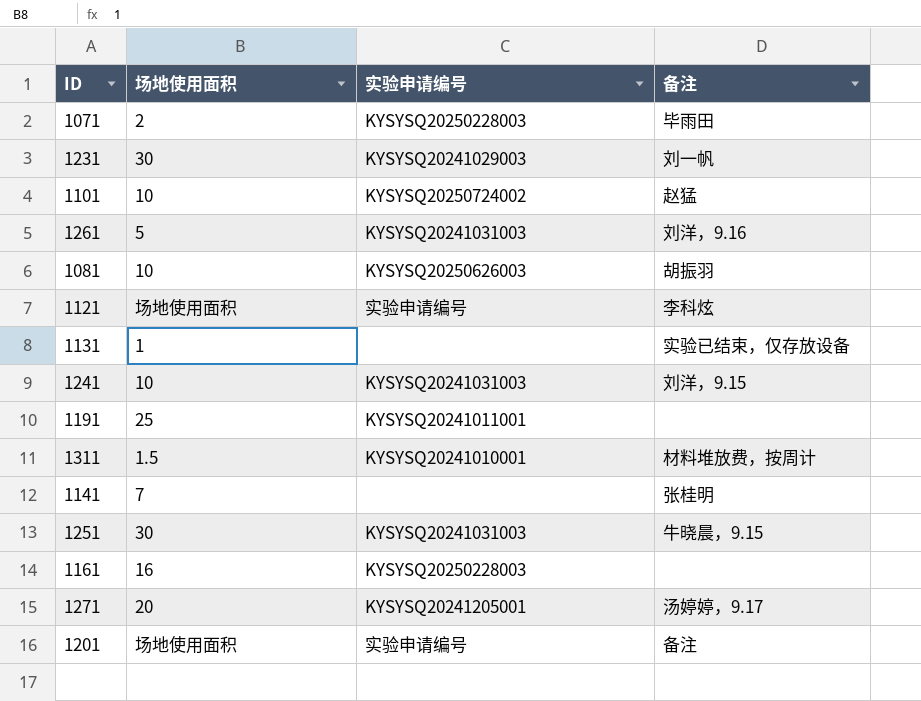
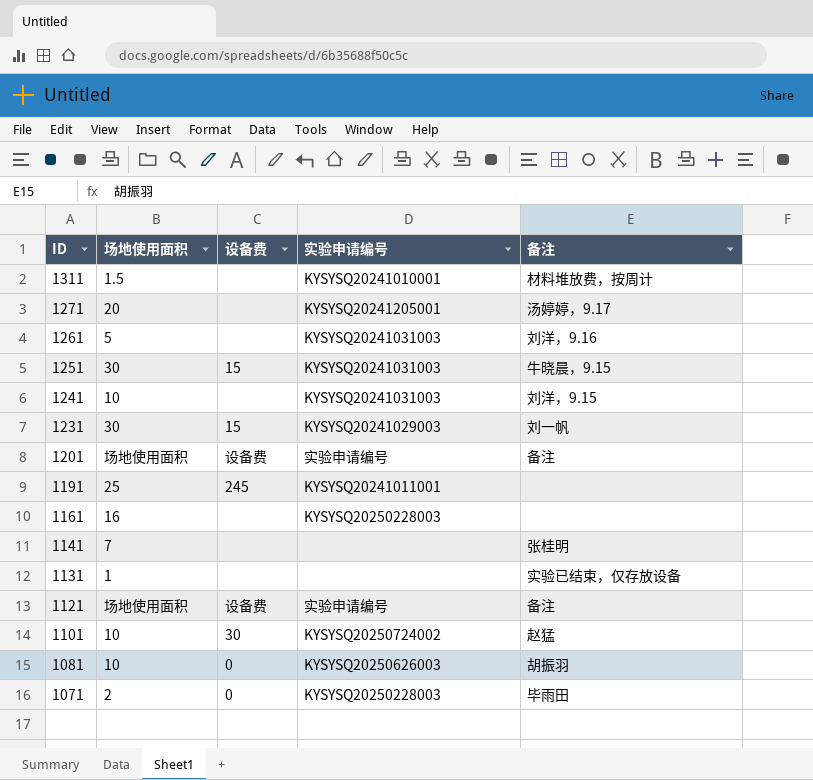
row order: none -> ID descending
column 设备费 | position: none -> 3
1121 | 备注: 李科炫 -> 备注

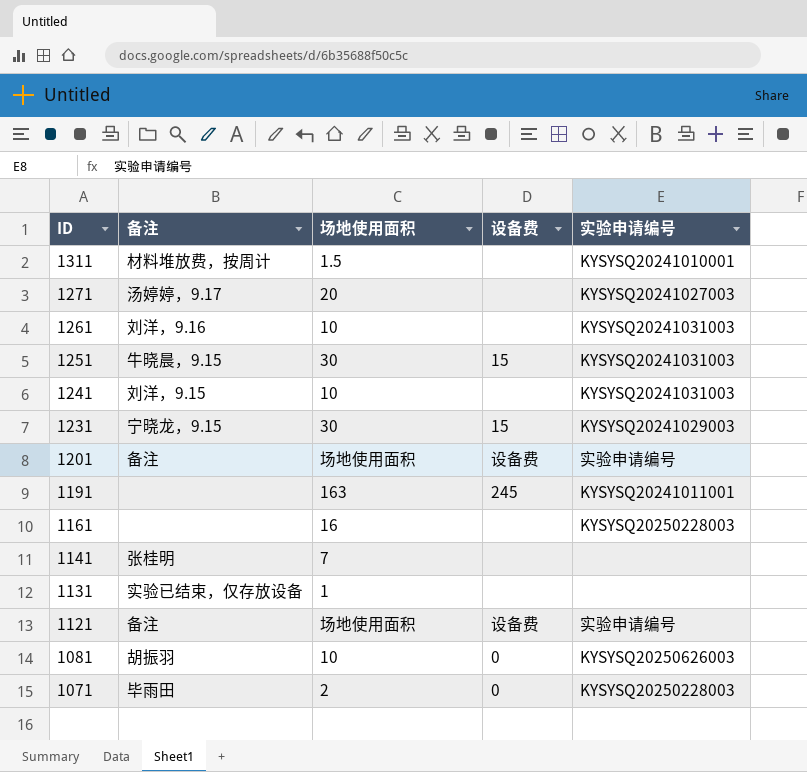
column 备注 | position: 5 -> 2
row 1101: 10 | 30 | KYSYSQ20250724002 | 赵猛 -> none
1271 | 实验申请编号: KYSYSQ20241205001 -> KYSYSQ20241027003
1261 | 场地使用面积: 5 -> 10
1231 | 备注: 刘一帆 -> 宁晓龙，9.15
1191 | 场地使用面积: 25 -> 163

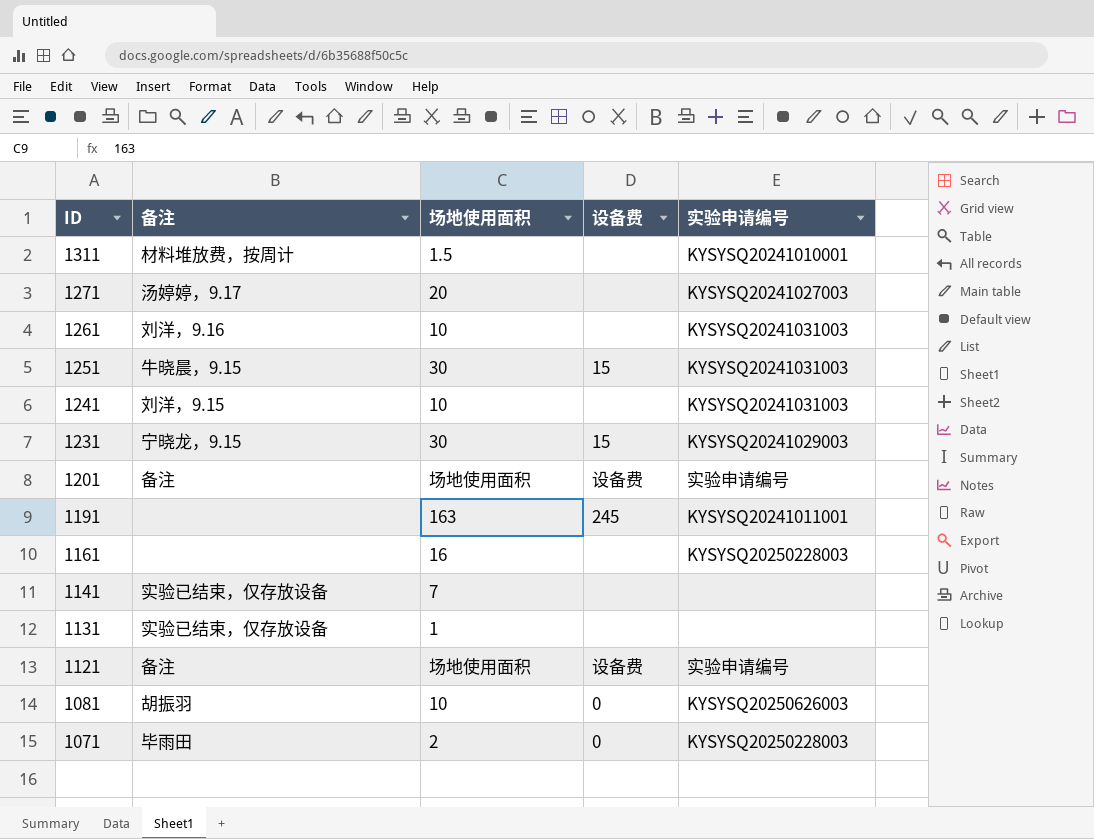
1141 | 备注: 张桂明 -> 实验已结束，仅存放设备

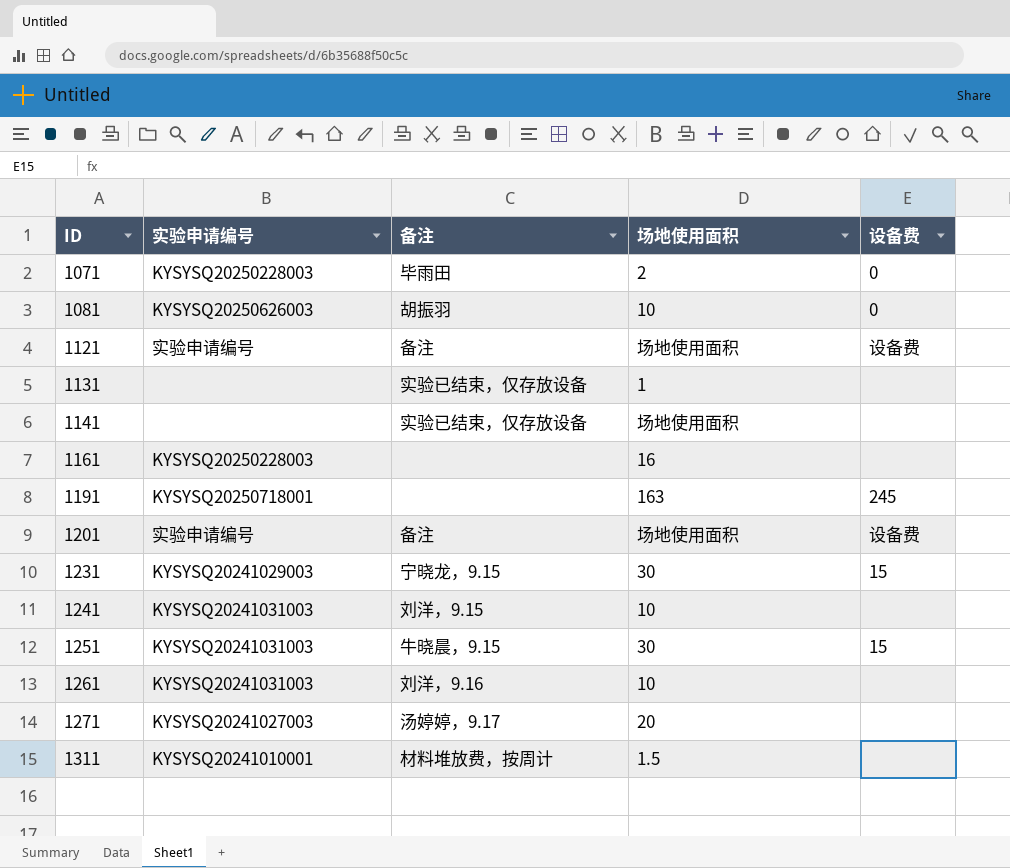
row order: ID descending -> ID ascending
column 实验申请编号 | position: 5 -> 2
1141 | 场地使用面积: 7 -> 场地使用面积
1191 | 实验申请编号: KYSYSQ20241011001 -> KYSYSQ20250718001

